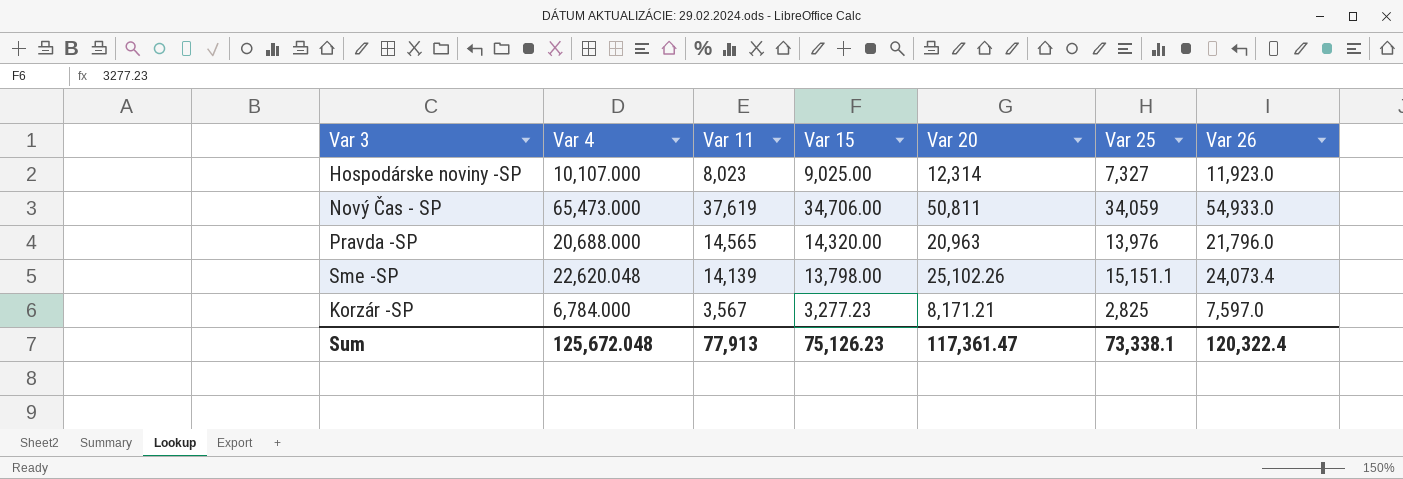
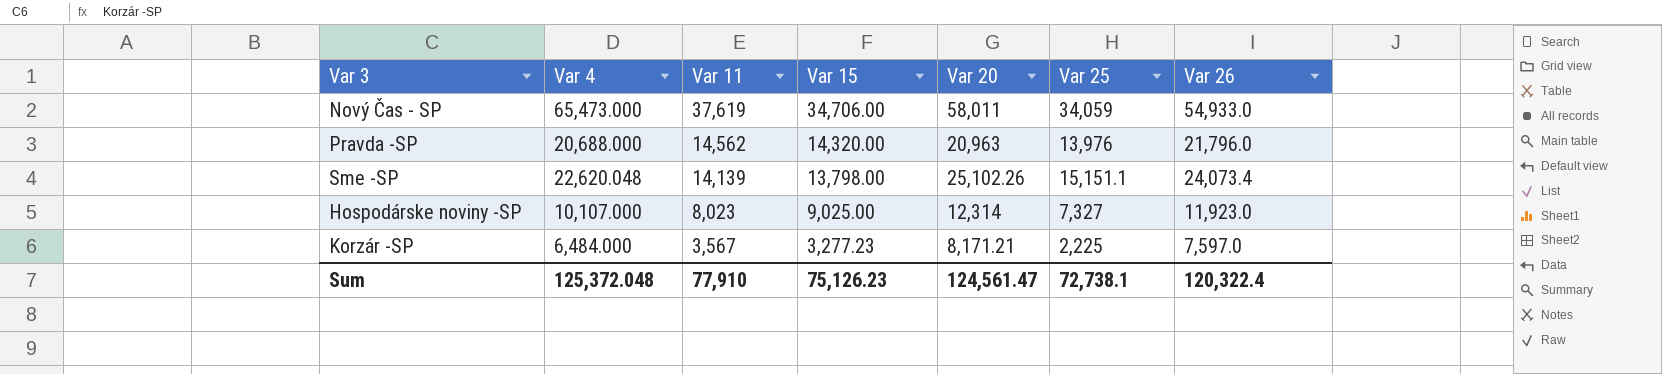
row order: none -> Var 11 descending
Nový Čas - SP | Var 20: 50,811 -> 58,011
Pravda -SP | Var 11: 14,565 -> 14,562
Korzár -SP | Var 4: 6,784.000 -> 6,484.000
Korzár -SP | Var 25: 2,825 -> 2,225
Sum | Var 4: 125,672.048 -> 125,372.048
Sum | Var 11: 77,913 -> 77,910
Sum | Var 20: 117,361.47 -> 124,561.47
Sum | Var 25: 73,338.1 -> 72,738.1

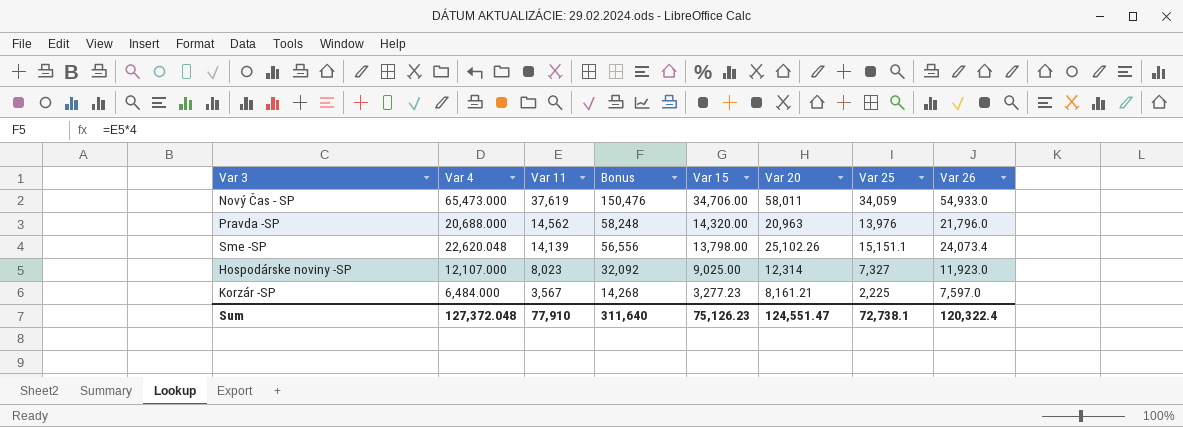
column Bonus | formula: none -> [Var 11] * 4
Hospodárske noviny -SP | Var 4: 10,107.000 -> 12,107.000
Korzár -SP | Var 20: 8,171.21 -> 8,161.21
Sum | Var 4: 125,372.048 -> 127,372.048
Sum | Var 20: 124,561.47 -> 124,551.47

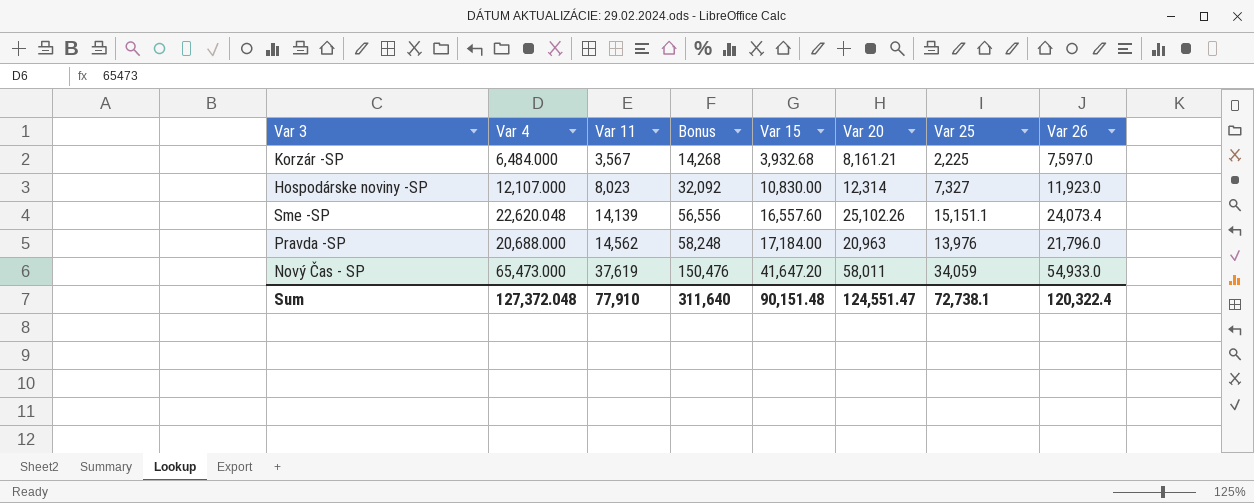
row order: Var 11 descending -> Var 11 ascending
Korzár -SP | Var 15: 3,277.23 -> 3,932.68
Hospodárske noviny -SP | Var 15: 9,025.00 -> 10,830.00
Sme -SP | Var 15: 13,798.00 -> 16,557.60
Pravda -SP | Var 15: 14,320.00 -> 17,184.00
Nový Čas - SP | Var 15: 34,706.00 -> 41,647.20
Sum | Var 15: 75,126.23 -> 90,151.48

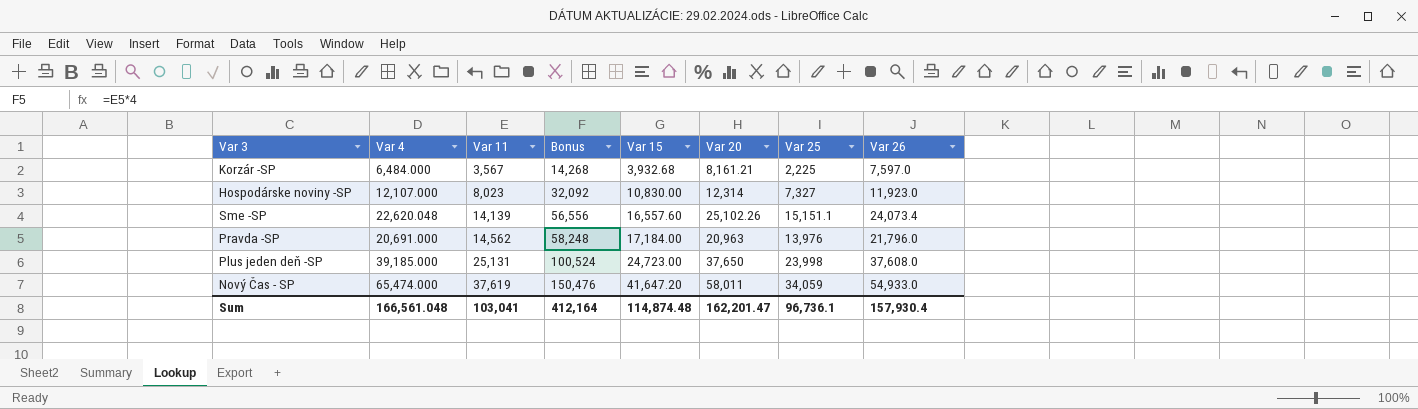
Pravda -SP | Var 4: 20,688.000 -> 20,691.000
row Plus jeden deň -SP: none -> 39,185.000 | 25,131 | 100,524 | 24,723.00 | 37,650 | 23,998 | 37,608.0
Nový Čas - SP | Var 4: 65,473.000 -> 65,474.000
Sum | Var 4: 127,372.048 -> 166,561.048
Sum | Var 11: 77,910 -> 103,041
Sum | Bonus: 311,640 -> 412,164
Sum | Var 15: 90,151.48 -> 114,874.48
Sum | Var 20: 124,551.47 -> 162,201.47
Sum | Var 25: 72,738.1 -> 96,736.1
Sum | Var 26: 120,322.4 -> 157,930.4

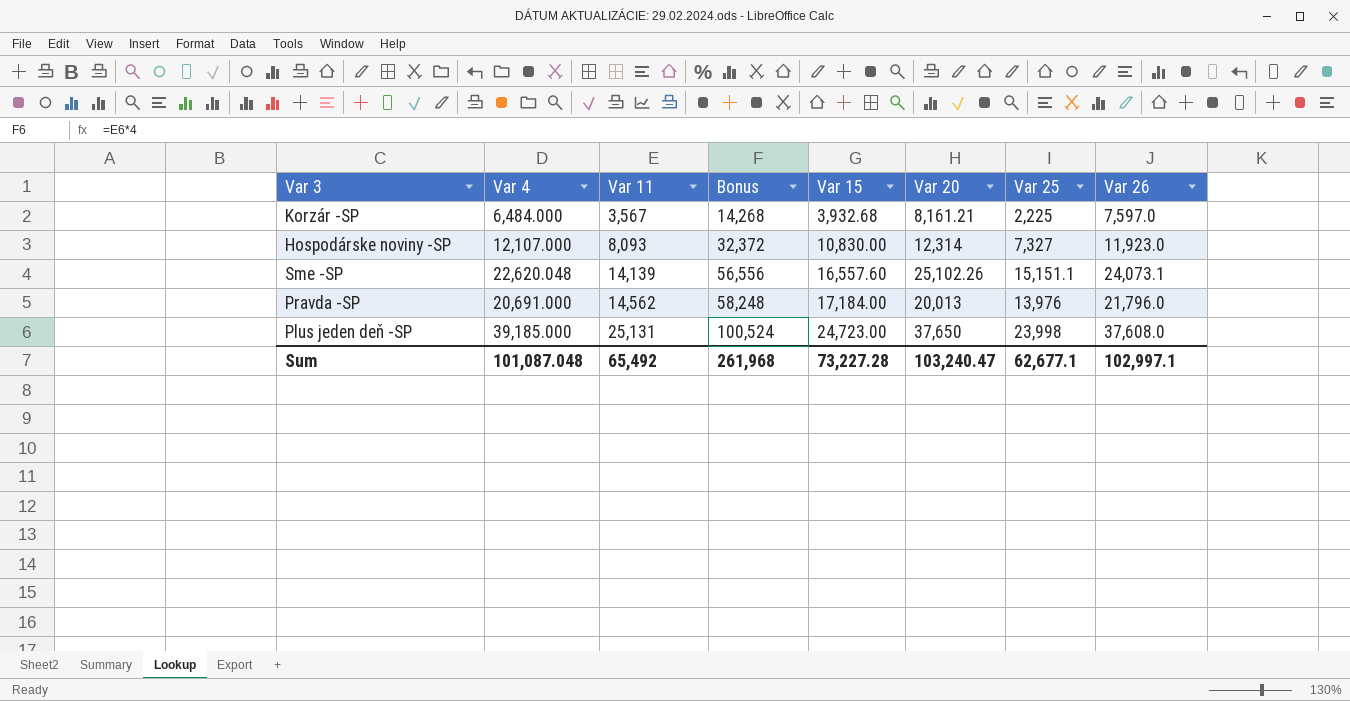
row Nový Čas - SP: 65,474.000 | 37,619 | 150,476 | 41,647.20 | 58,011 | 34,059 | 54,933.0 -> none
Hospodárske noviny -SP | Var 11: 8,023 -> 8,093
Hospodárske noviny -SP | Bonus: 32,092 -> 32,372
Sme -SP | Var 26: 24,073.4 -> 24,073.1
Pravda -SP | Var 20: 20,963 -> 20,013
Sum | Var 4: 166,561.048 -> 101,087.048
Sum | Var 11: 103,041 -> 65,492
Sum | Bonus: 412,164 -> 261,968
Sum | Var 15: 114,874.48 -> 73,227.28
Sum | Var 20: 162,201.47 -> 103,240.47
Sum | Var 25: 96,736.1 -> 62,677.1
Sum | Var 26: 157,930.4 -> 102,997.1

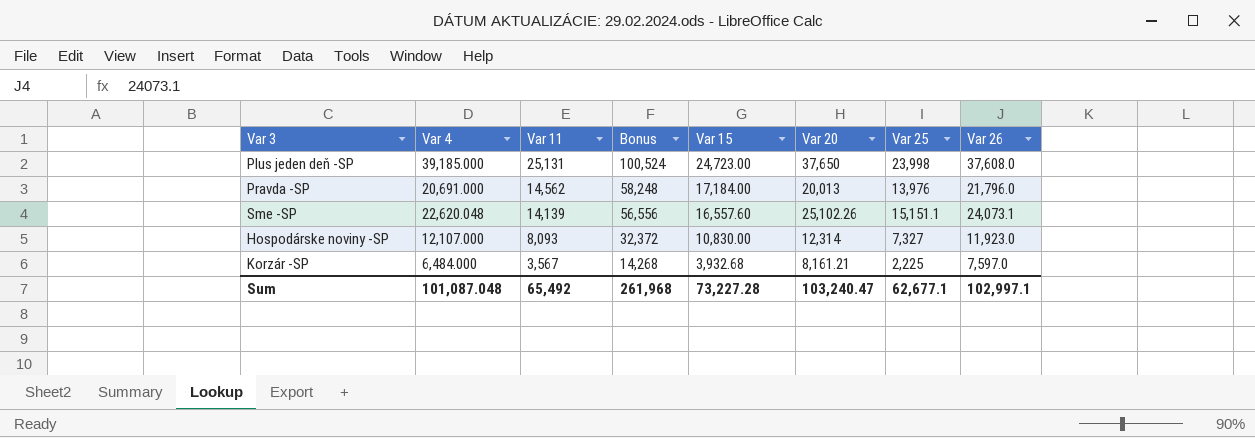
row order: Var 11 ascending -> Var 11 descending

